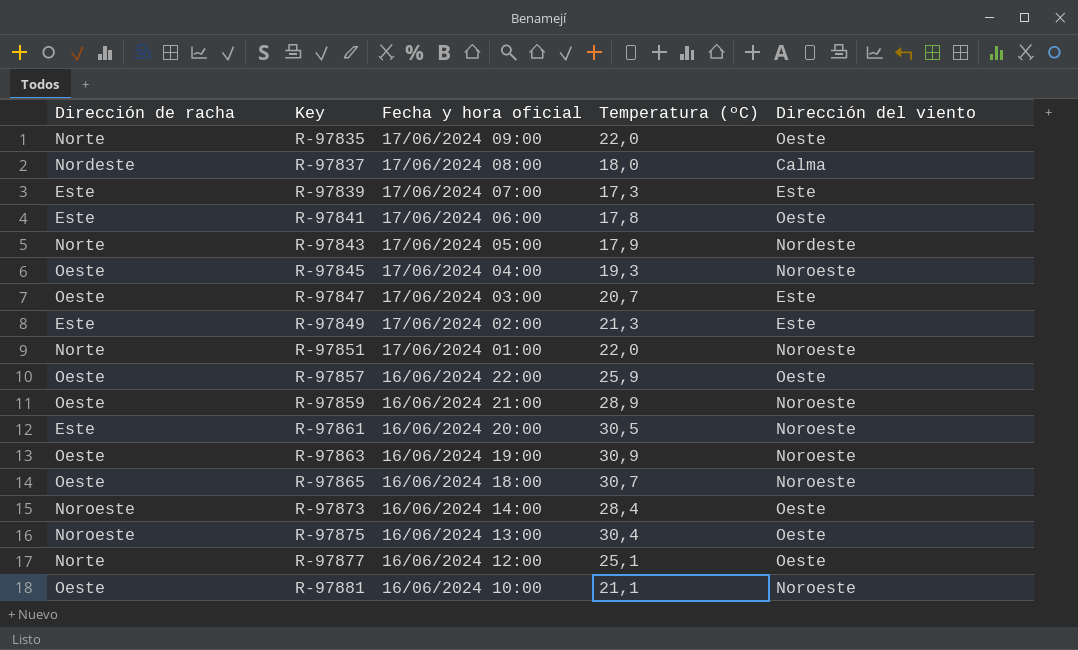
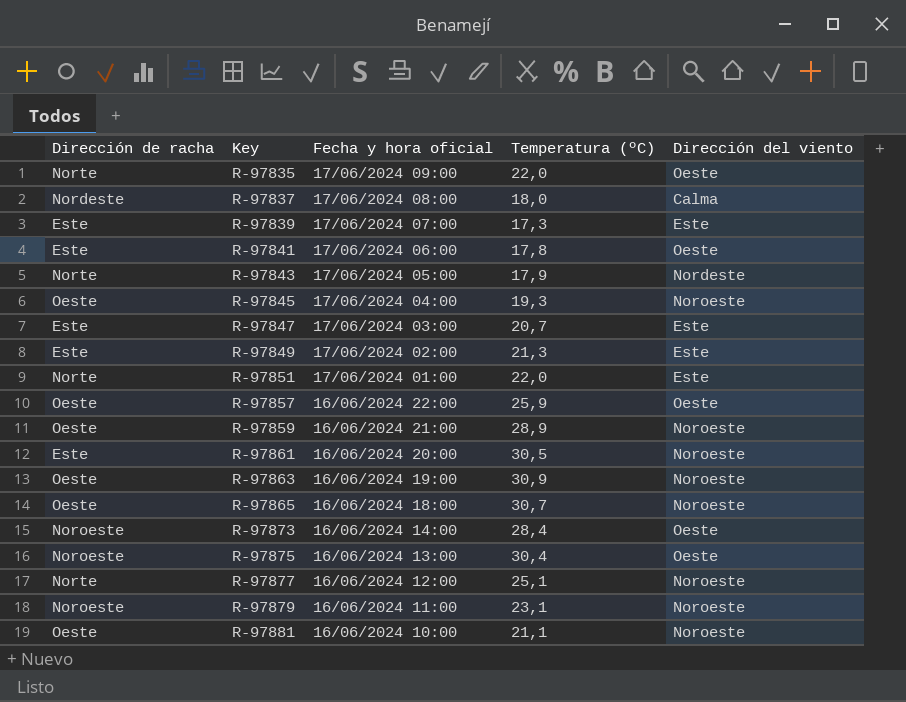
R-97847 | Dirección de racha: Oeste -> Este
R-97851 | Dirección del viento: Noroeste -> Este
R-97877 | Dirección del viento: Oeste -> Noroeste
row R-97879: none -> Noroeste | 16/06/2024 11:00 | 23,1 | Noroeste

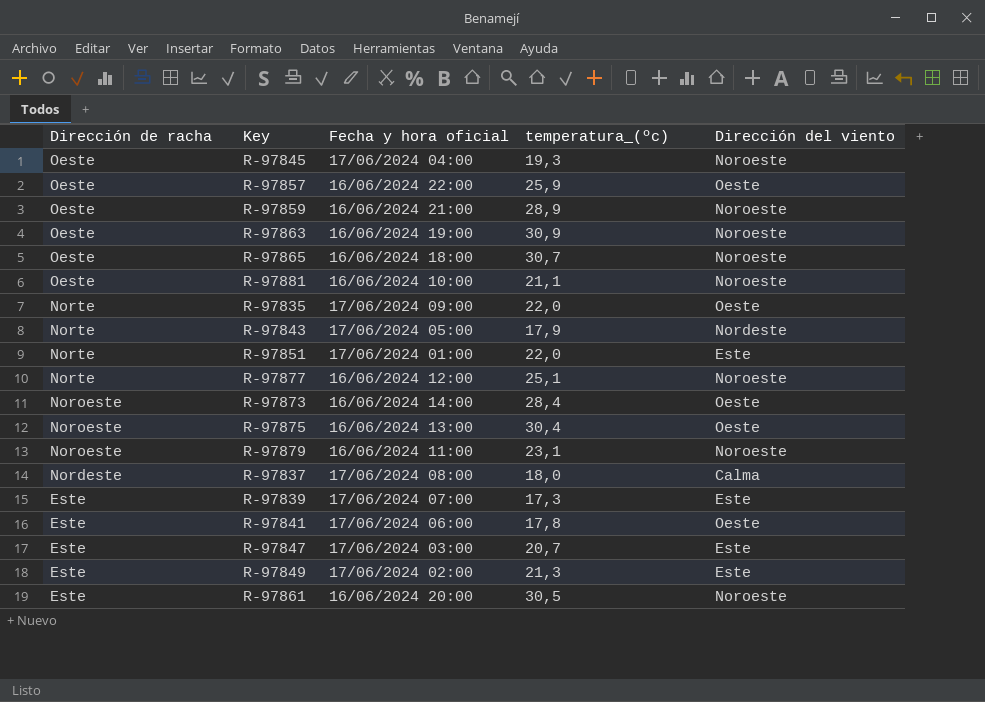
row order: Key ascending -> Dirección de racha descending
column name: Temperatura (ºC) -> temperatura_(ºc)

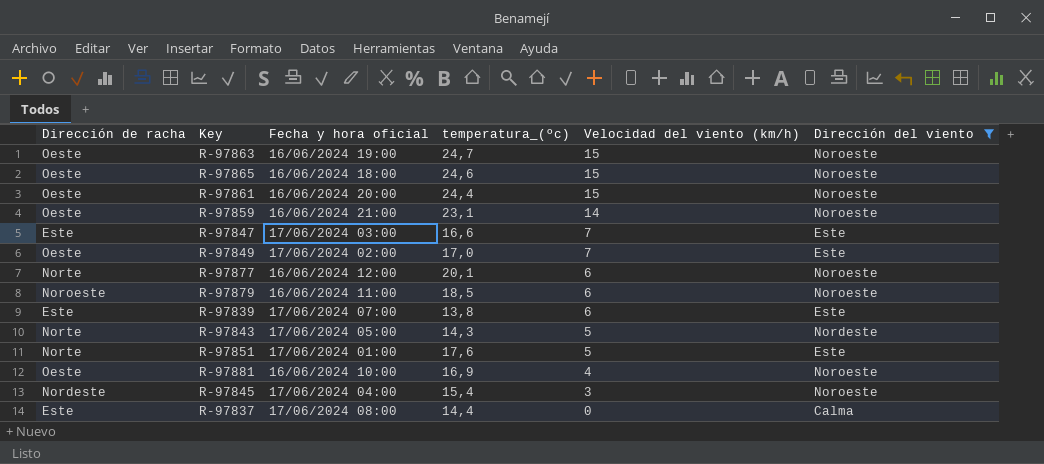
filter: none -> Dirección del viento != Oeste
row order: Dirección de racha descending -> Velocidad del viento (km/h) descending
column Velocidad del viento (km/h) | position: none -> 5
R-97863 | temperatura_(ºc): 30,9 -> 24,7
R-97865 | temperatura_(ºc): 30,7 -> 24,6
R-97861 | Dirección de racha: Este -> Oeste
R-97861 | temperatura_(ºc): 30,5 -> 24,4
R-97859 | temperatura_(ºc): 28,9 -> 23,1
R-97847 | temperatura_(ºc): 20,7 -> 16,6
R-97849 | Dirección de racha: Este -> Oeste
R-97849 | temperatura_(ºc): 21,3 -> 17,0
R-97877 | temperatura_(ºc): 25,1 -> 20,1
R-97879 | temperatura_(ºc): 23,1 -> 18,5
R-97839 | temperatura_(ºc): 17,3 -> 13,8
R-97843 | temperatura_(ºc): 17,9 -> 14,3
R-97851 | temperatura_(ºc): 22,0 -> 17,6
R-97881 | temperatura_(ºc): 21,1 -> 16,9
R-97845 | Dirección de racha: Oeste -> Nordeste
R-97845 | temperatura_(ºc): 19,3 -> 15,4
R-97837 | Dirección de racha: Nordeste -> Este
R-97837 | temperatura_(ºc): 18,0 -> 14,4

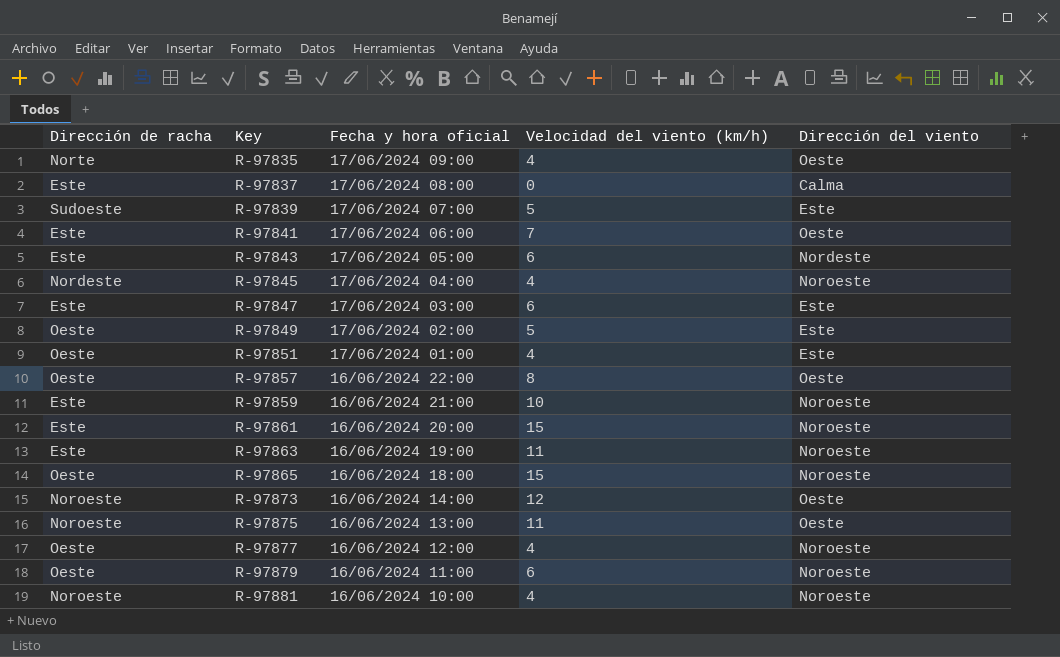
filter: Dirección del viento != Oeste -> none
row order: Velocidad del viento (km/h) descending -> Key ascending
column temperatura_(ºc) | position: 4 -> none
R-97839 | Dirección de racha: Este -> Sudoeste
R-97839 | Velocidad del viento (km/h): 6 -> 5
R-97843 | Dirección de racha: Norte -> Este
R-97843 | Velocidad del viento (km/h): 5 -> 6
R-97845 | Velocidad del viento (km/h): 3 -> 4
R-97847 | Velocidad del viento (km/h): 7 -> 6
R-97849 | Velocidad del viento (km/h): 7 -> 5
R-97851 | Dirección de racha: Norte -> Oeste
R-97851 | Velocidad del viento (km/h): 5 -> 4
R-97859 | Dirección de racha: Oeste -> Este
R-97859 | Velocidad del viento (km/h): 14 -> 10
R-97861 | Dirección de racha: Oeste -> Este
R-97863 | Dirección de racha: Oeste -> Este
R-97863 | Velocidad del viento (km/h): 15 -> 11
R-97877 | Dirección de racha: Norte -> Oeste
R-97877 | Velocidad del viento (km/h): 6 -> 4
R-97879 | Dirección de racha: Noroeste -> Oeste
R-97881 | Dirección de racha: Oeste -> Noroeste

